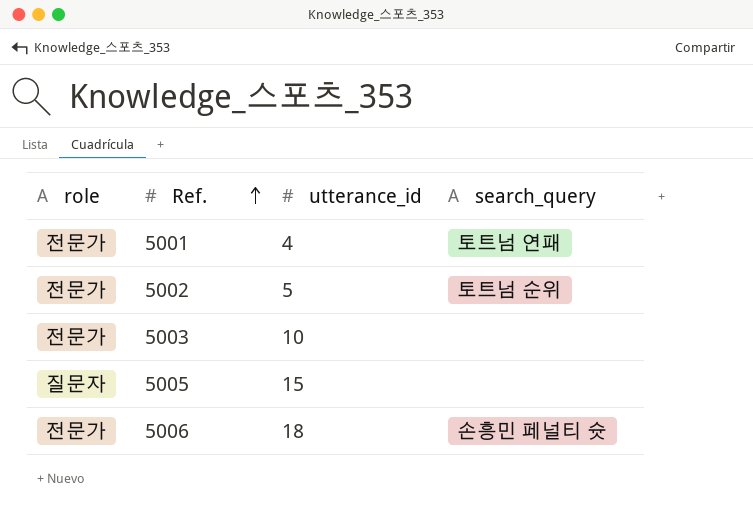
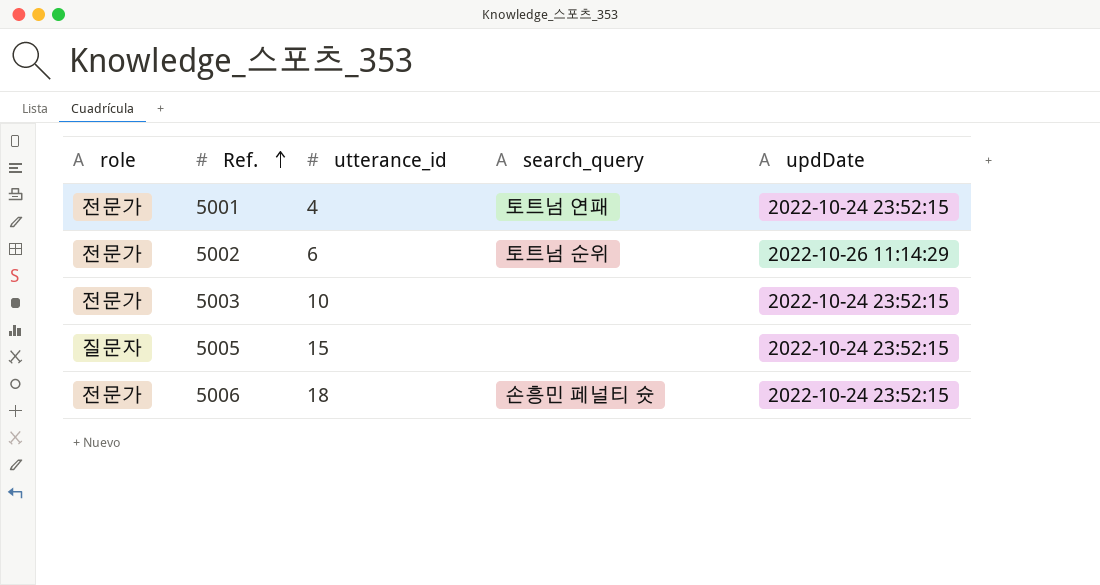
column updDate | position: none -> 5
5002 | utterance_id: 5 -> 6

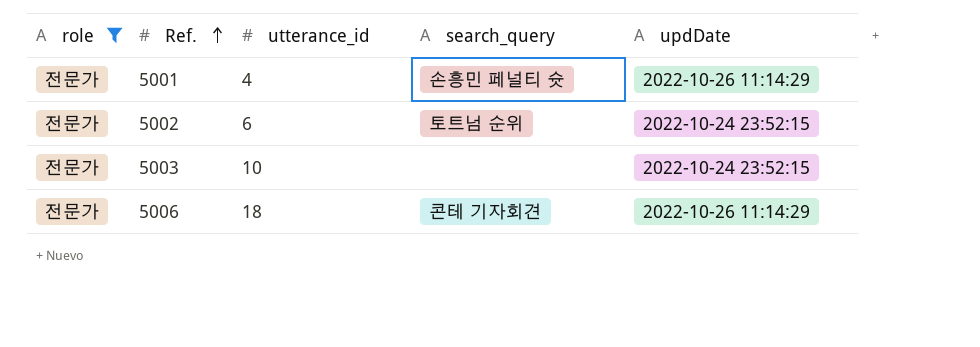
filter: none -> role = 전문가
5001 | search_query: 토트넘 연패 -> 손흥민 페널티 슛
5001 | updDate: 2022-10-24 23:52:15 -> 2022-10-26 11:14:29
5002 | updDate: 2022-10-26 11:14:29 -> 2022-10-24 23:52:15
5006 | search_query: 손흥민 페널티 슛 -> 콘테 기자회견
5006 | updDate: 2022-10-24 23:52:15 -> 2022-10-26 11:14:29

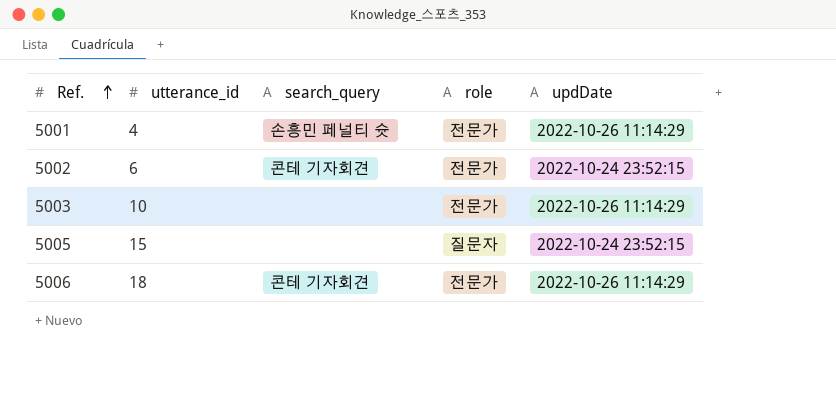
filter: role = 전문가 -> none
column role | position: 1 -> 4
5002 | search_query: 토트넘 순위 -> 콘테 기자회견
5003 | updDate: 2022-10-24 23:52:15 -> 2022-10-26 11:14:29

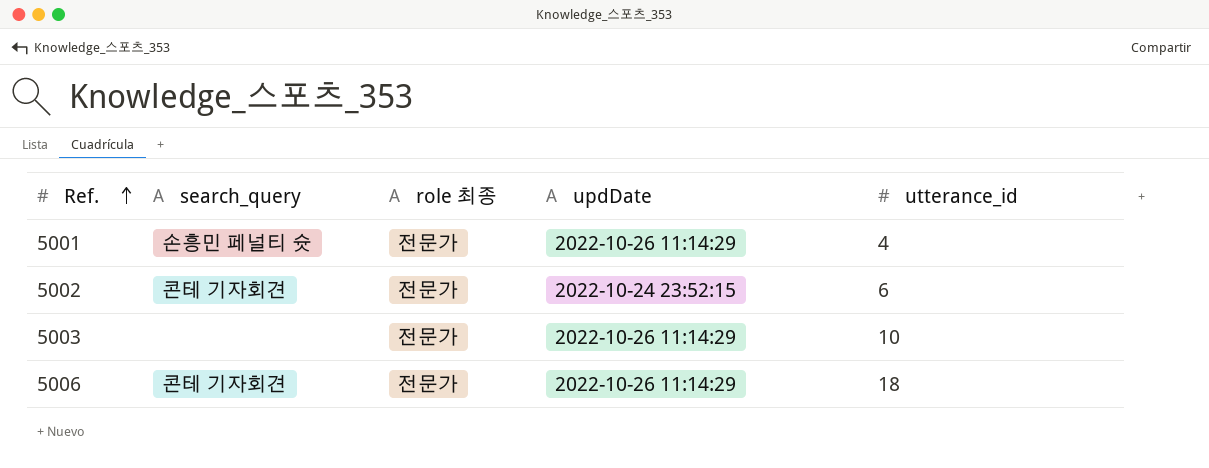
column name: role -> role 최종
column utterance_id | position: 2 -> 5
row 5005: 15 | none | 질문자 | 2022-10-24 23:52:15 -> none

